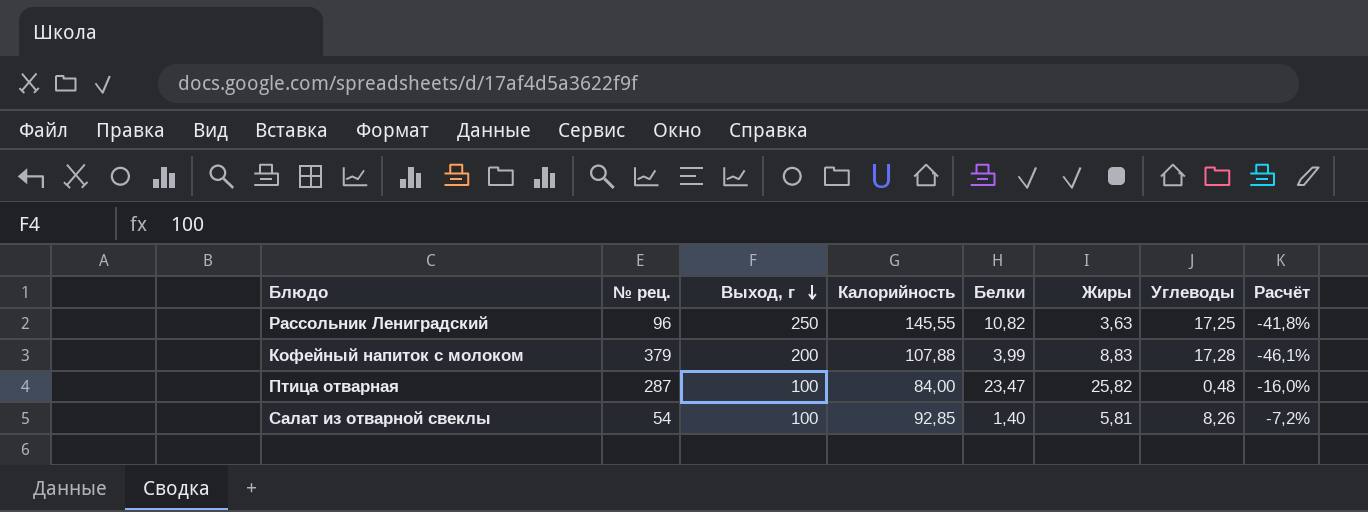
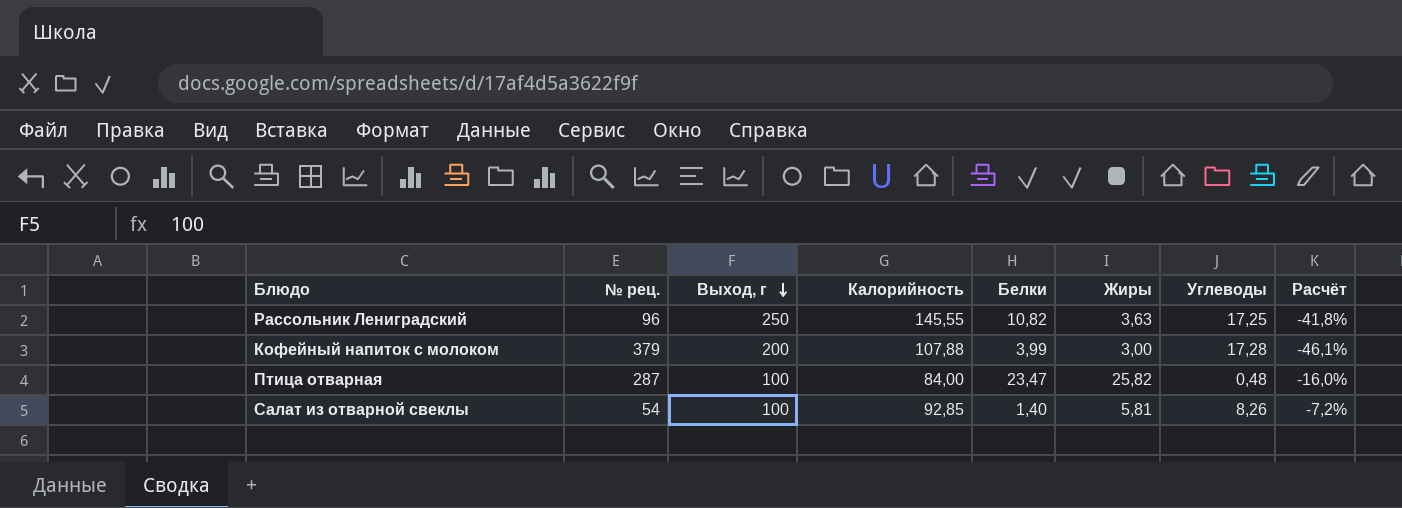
Кофейный напиток с молоком | Жиры: 8,83 -> 3,00

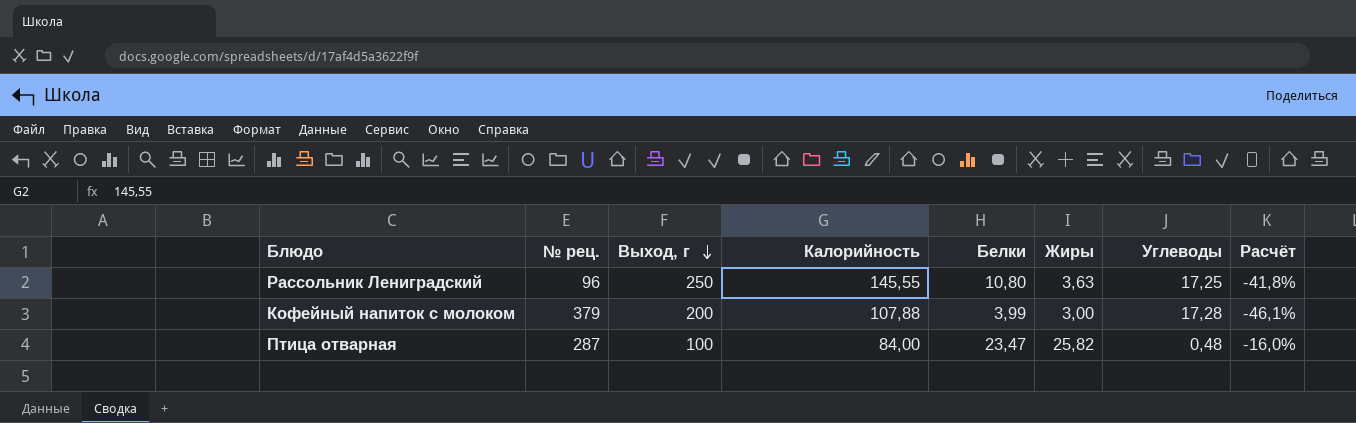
row Салат из отварной свеклы: 54 | 100 | 92,85 | 1,40 | 5,81 | 8,26 | -7,2% -> none
Рассольник Лениградский | Белки: 10,82 -> 10,80

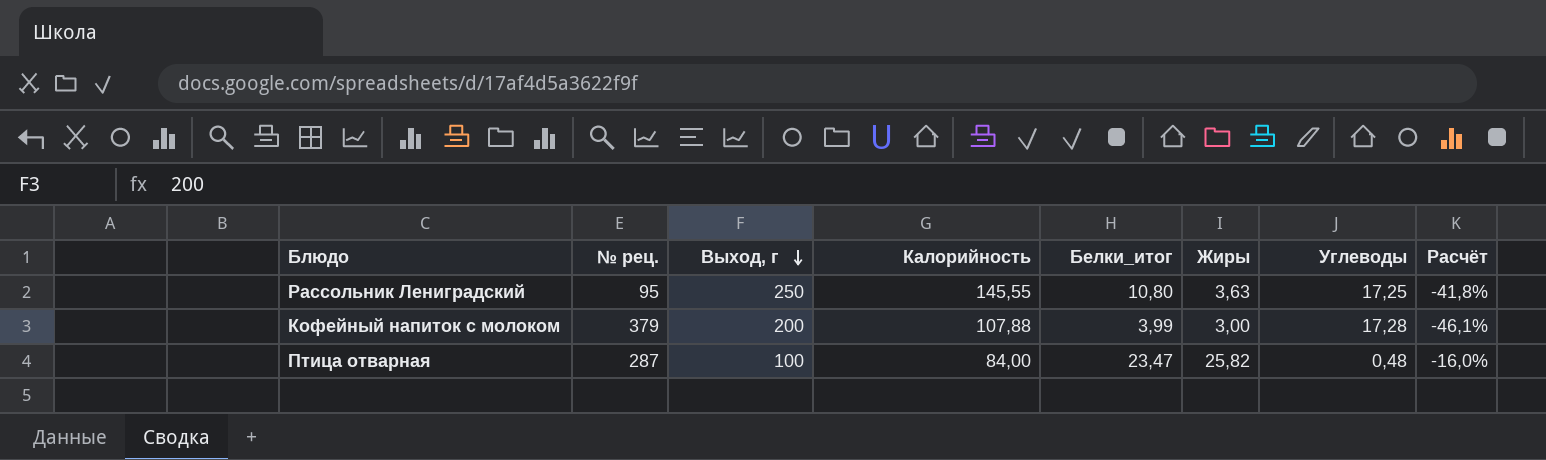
column name: Белки -> Белки_итог
Рассольник Лениградский | № рец.: 96 -> 95

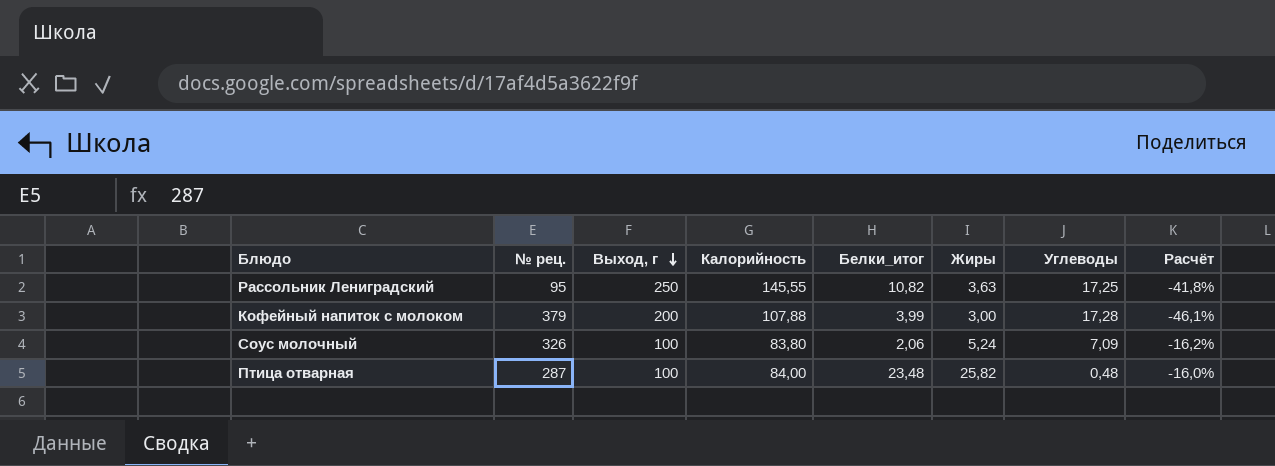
Рассольник Лениградский | Белки_итог: 10,80 -> 10,82
row Соус молочный: none -> 326 | 100 | 83,80 | 2,06 | 5,24 | 7,09 | -16,2%
Птица отварная | Белки_итог: 23,47 -> 23,48

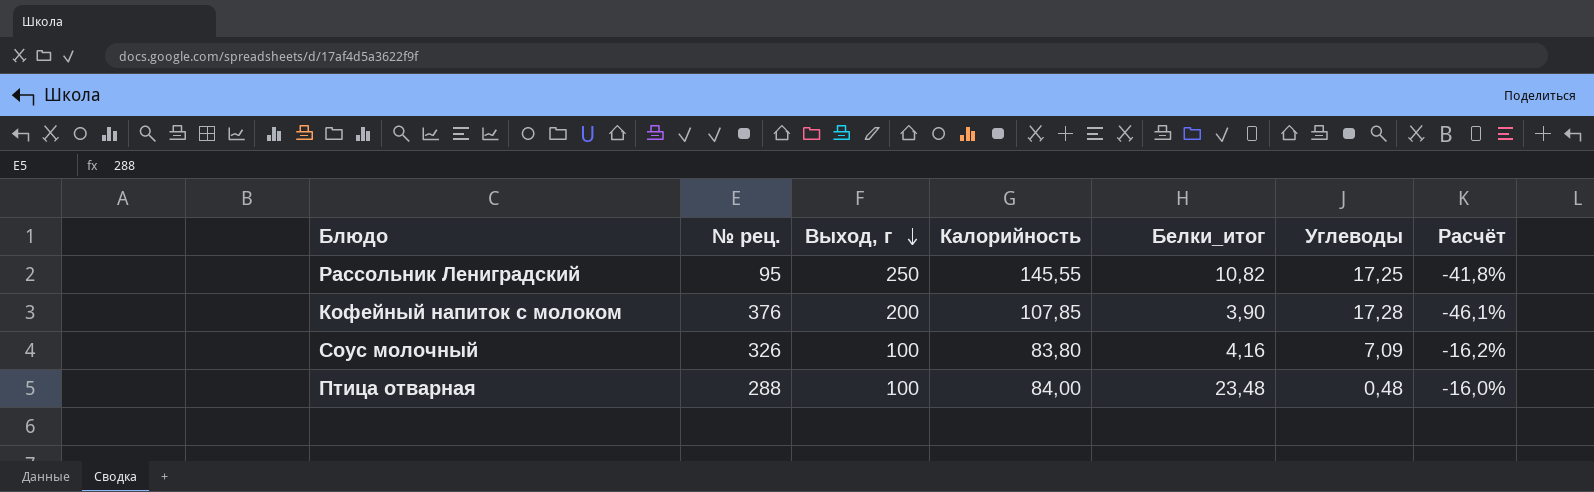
column Жиры | position: 6 -> none
Кофейный напиток с молоком | № рец.: 379 -> 376
Кофейный напиток с молоком | Калорийность: 107,88 -> 107,85
Кофейный напиток с молоком | Белки_итог: 3,99 -> 3,90
Соус молочный | Белки_итог: 2,06 -> 4,16
Птица отварная | № рец.: 287 -> 288

